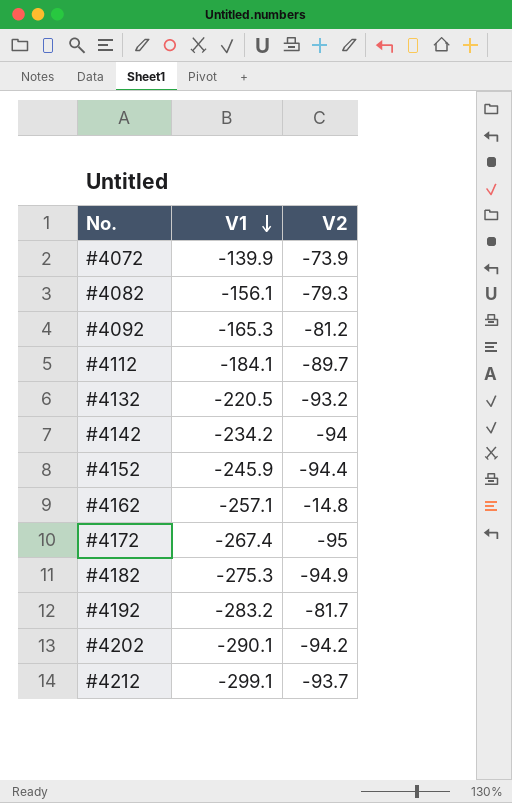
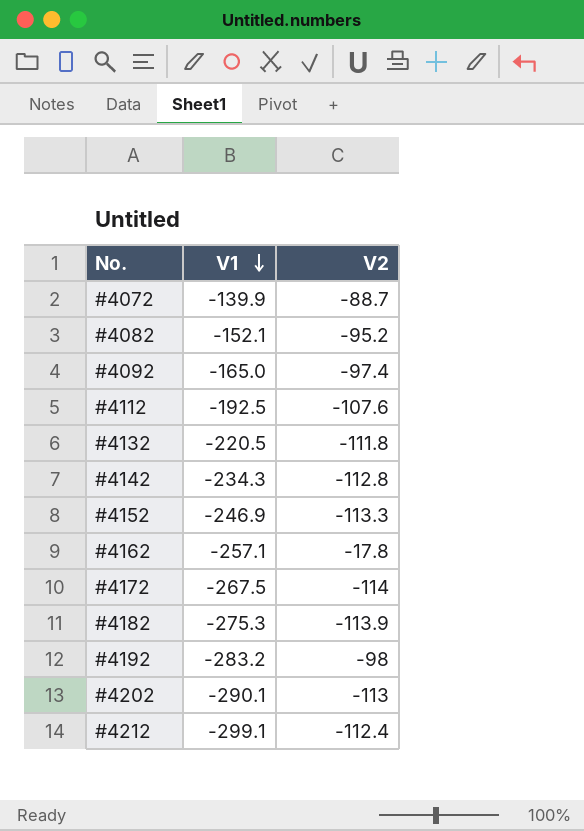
#4072 | V2: -73.9 -> -88.7
#4082 | V1: -156.1 -> -152.1
#4082 | V2: -79.3 -> -95.2
#4092 | V1: -165.3 -> -165.0
#4092 | V2: -81.2 -> -97.4
#4112 | V1: -184.1 -> -192.5
#4112 | V2: -89.7 -> -107.6
#4132 | V2: -93.2 -> -111.8
#4142 | V1: -234.2 -> -234.3
#4142 | V2: -94 -> -112.8
#4152 | V1: -245.9 -> -246.9
#4152 | V2: -94.4 -> -113.3
#4162 | V2: -14.8 -> -17.8
#4172 | V1: -267.4 -> -267.5
#4172 | V2: -95 -> -114
#4182 | V2: -94.9 -> -113.9
#4192 | V2: -81.7 -> -98
#4202 | V2: -94.2 -> -113
#4212 | V2: -93.7 -> -112.4

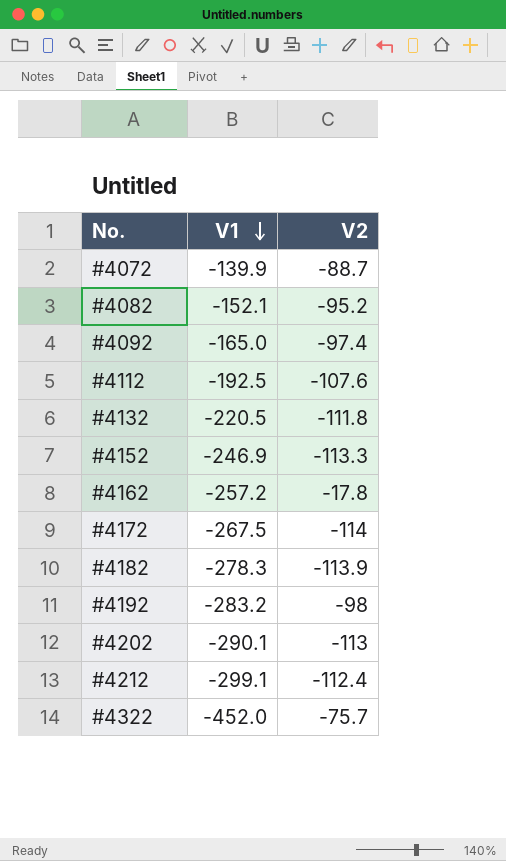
row #4142: -234.3 | -112.8 -> none
#4162 | V1: -257.1 -> -257.2
#4182 | V1: -275.3 -> -278.3
row #4322: none -> -452.0 | -75.7

